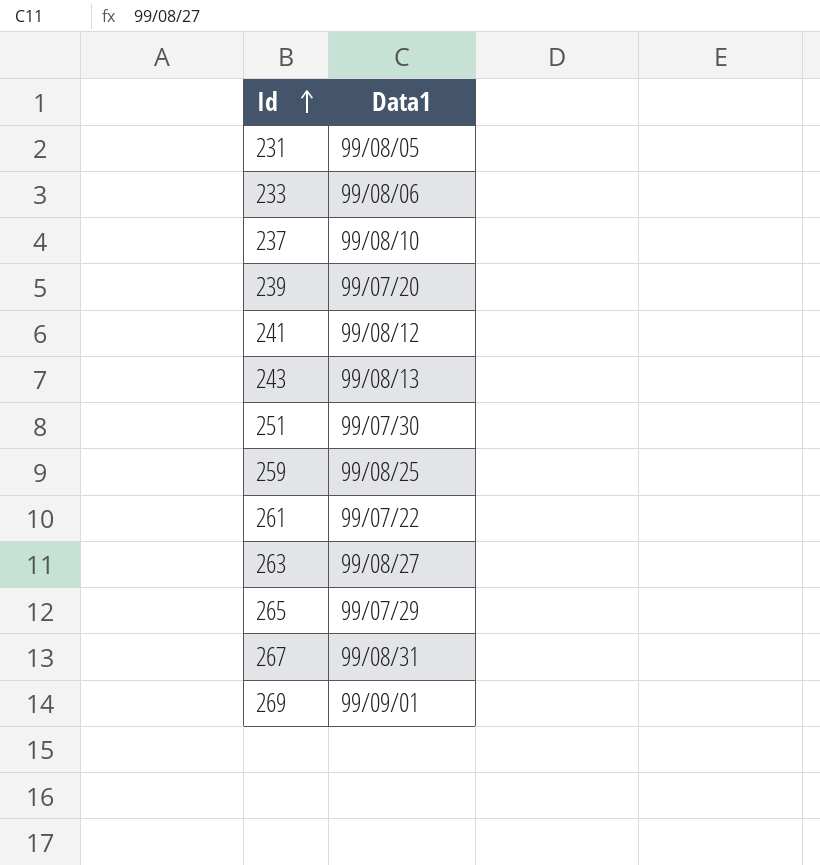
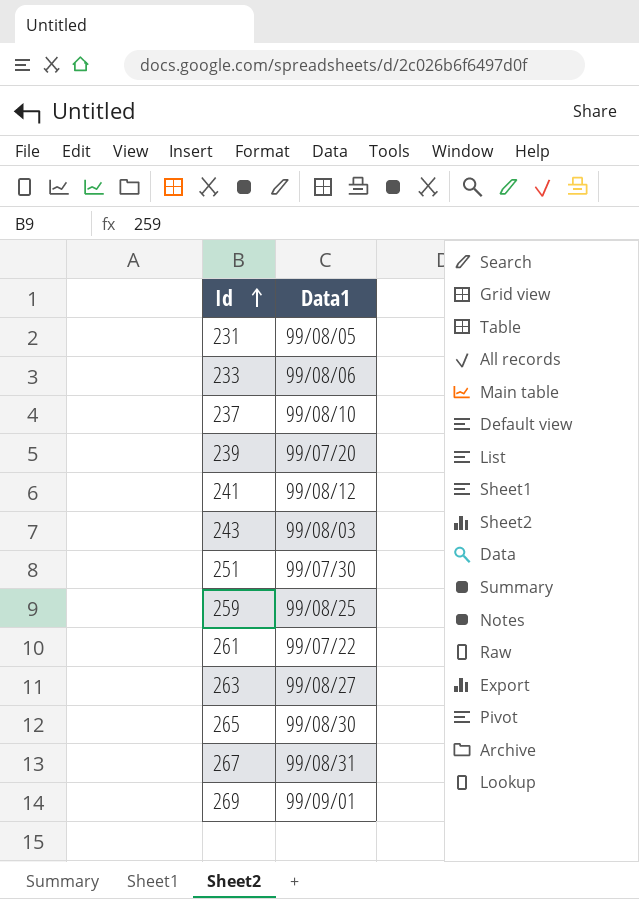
243 | Data1: 99/08/13 -> 99/08/03
265 | Data1: 99/07/29 -> 99/08/30

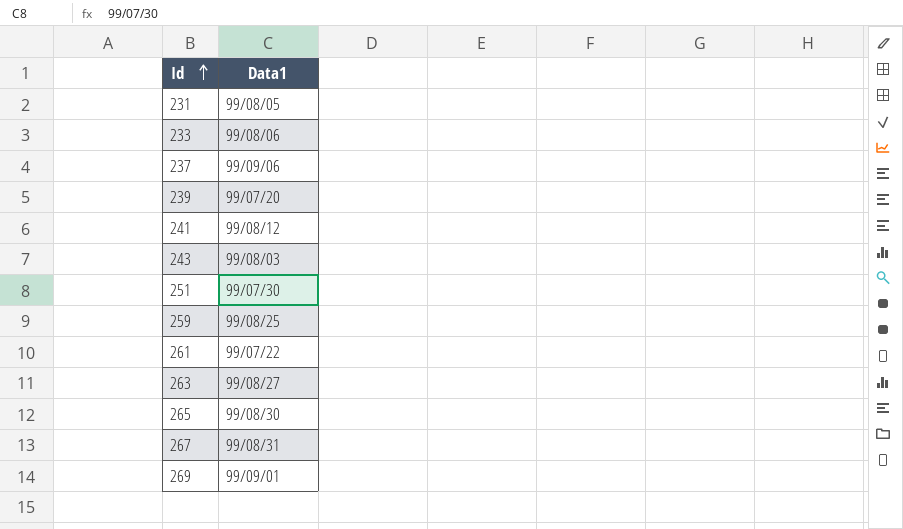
237 | Data1: 99/08/10 -> 99/09/06

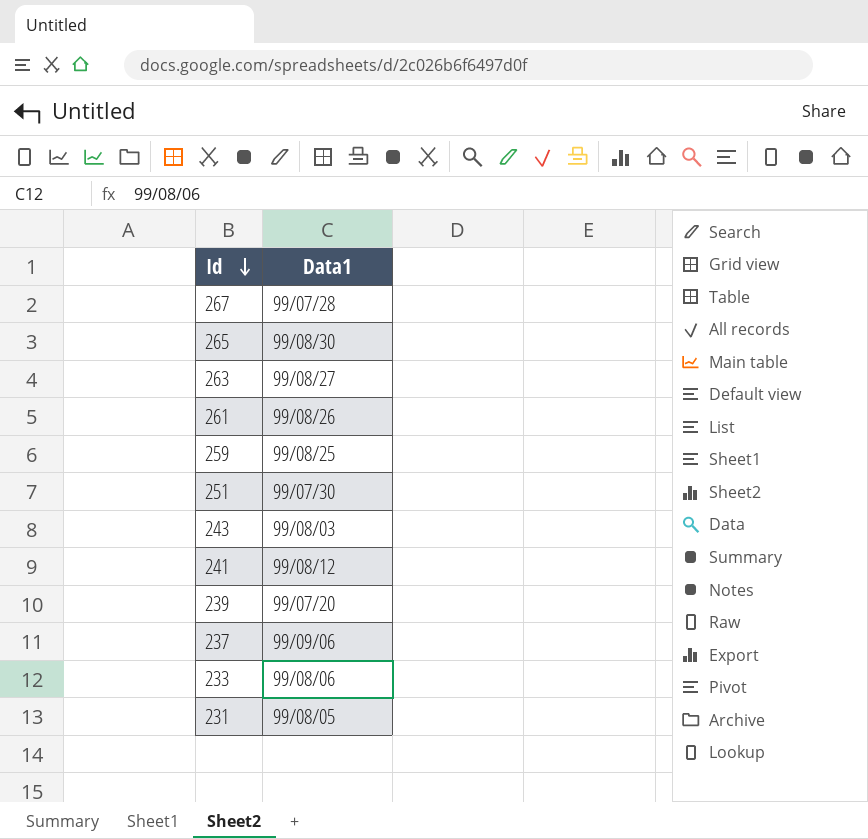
row order: Id ascending -> Id descending
row 269: 99/09/01 -> none
267 | Data1: 99/08/31 -> 99/07/28
261 | Data1: 99/07/22 -> 99/08/26

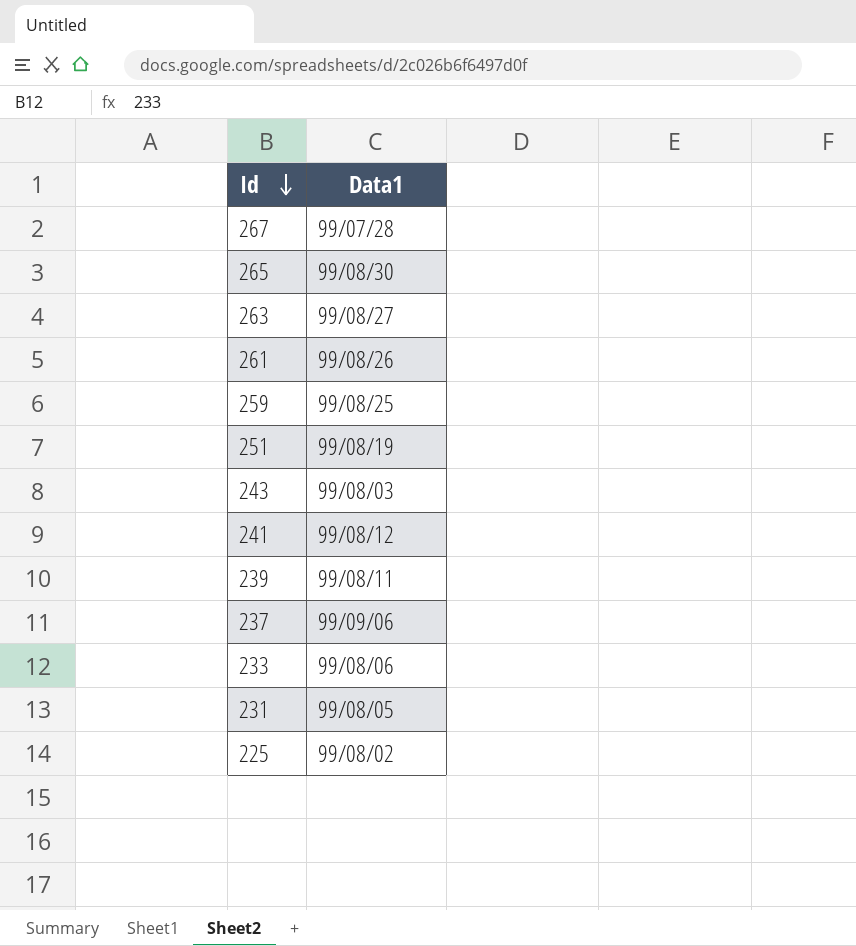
251 | Data1: 99/07/30 -> 99/08/19
239 | Data1: 99/07/20 -> 99/08/11
row 225: none -> 99/08/02

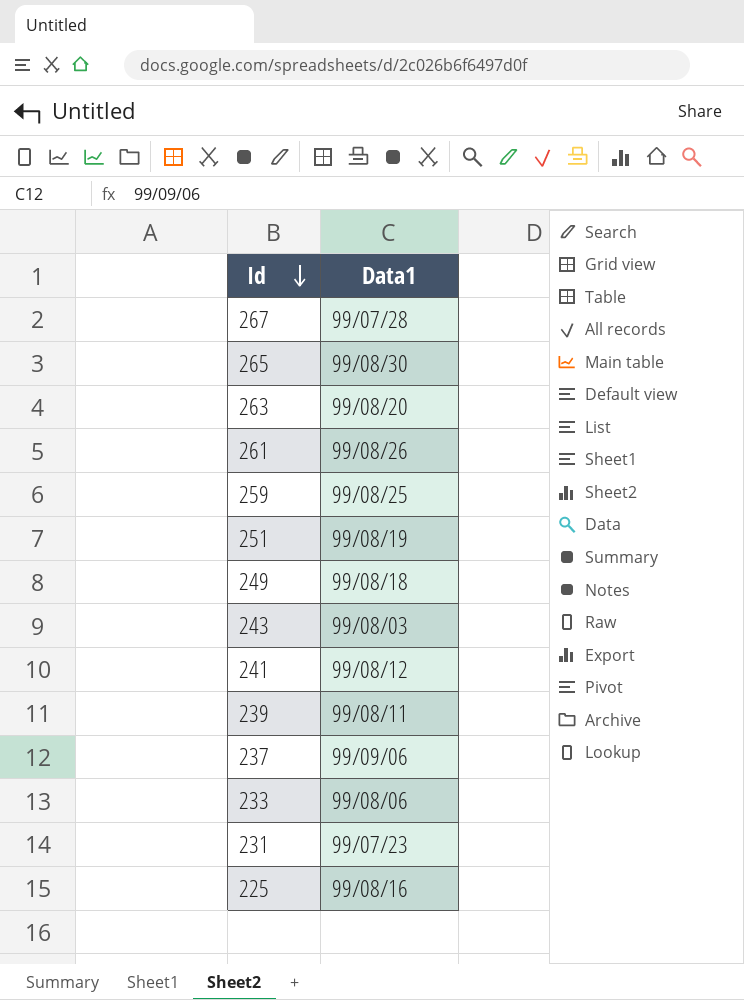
263 | Data1: 99/08/27 -> 99/08/20
row 249: none -> 99/08/18
231 | Data1: 99/08/05 -> 99/07/23
225 | Data1: 99/08/02 -> 99/08/16

